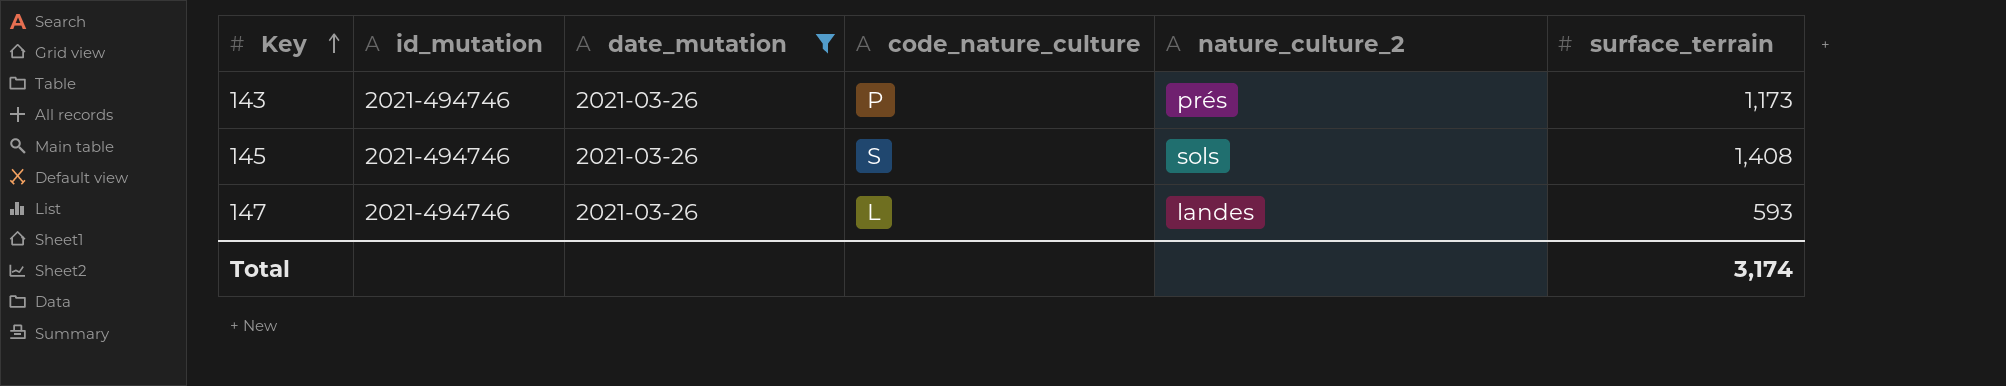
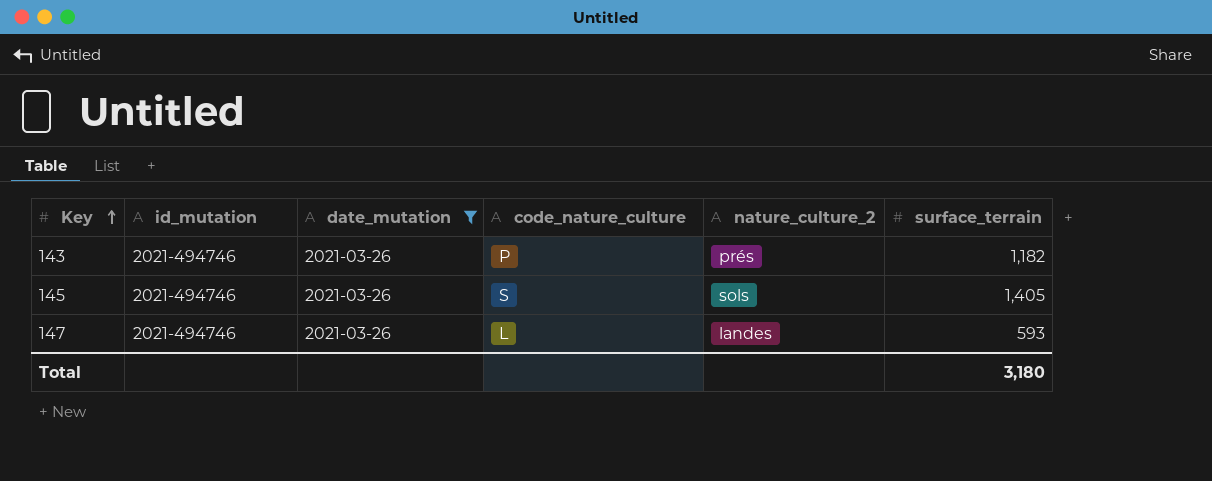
143 | surface_terrain: 1,173 -> 1,182
145 | surface_terrain: 1,408 -> 1,405
Total | surface_terrain: 3,174 -> 3,180

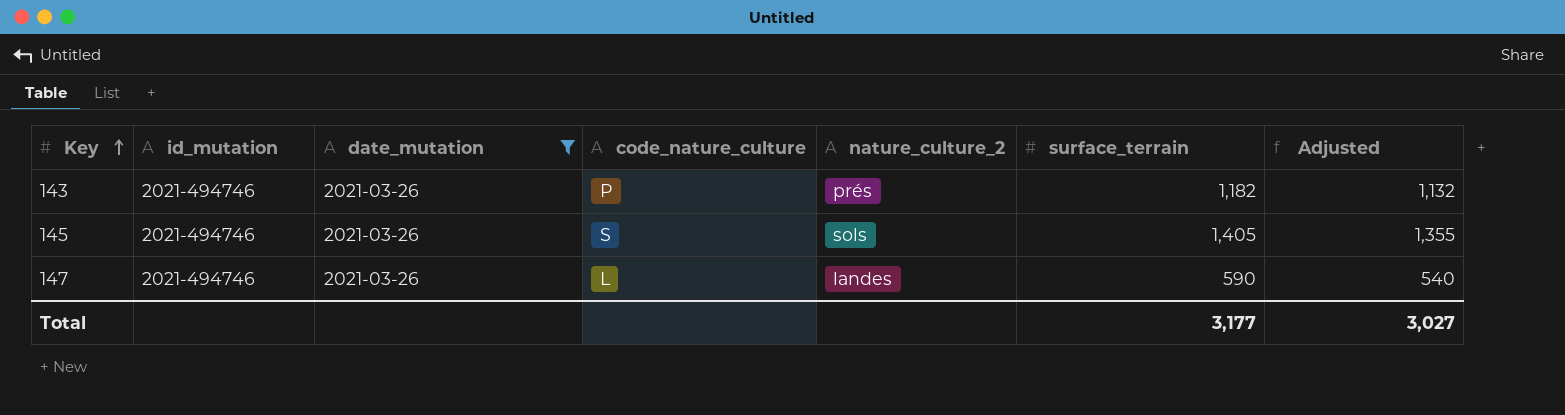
column Adjusted | formula: none -> [surface_terrain] - 50
147 | surface_terrain: 593 -> 590
Total | surface_terrain: 3,180 -> 3,177

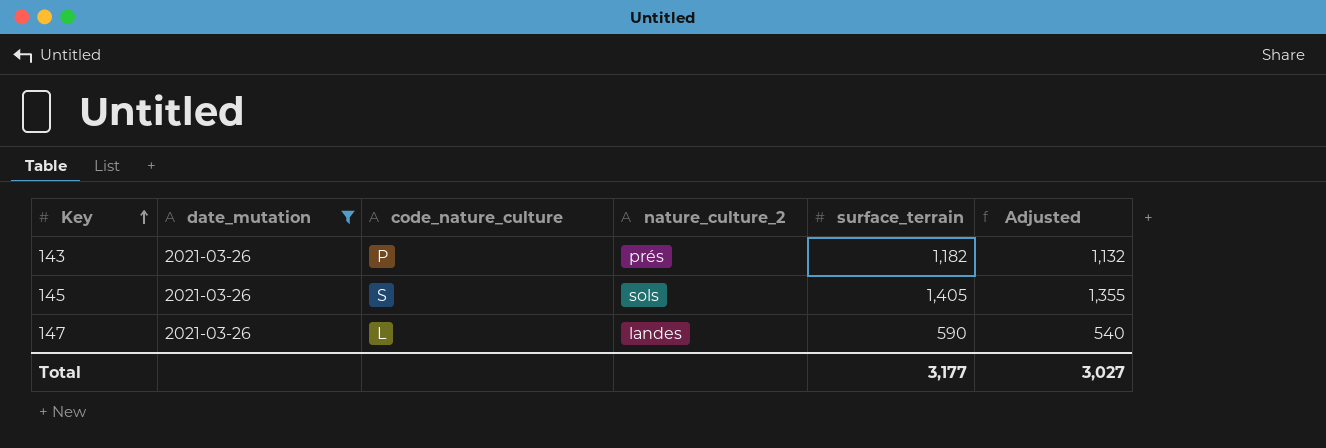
column id_mutation | position: 2 -> none

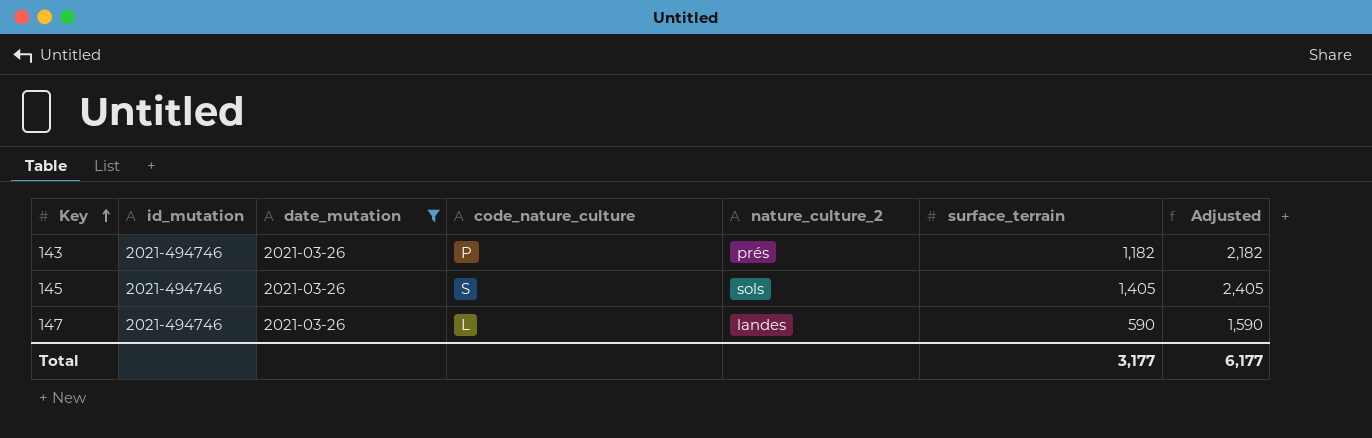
column id_mutation | position: none -> 2
column Adjusted | formula: [surface_terrain] - 50 -> [surface_terrain] + 1000
Total | Adjusted: 3,027 -> 6,177

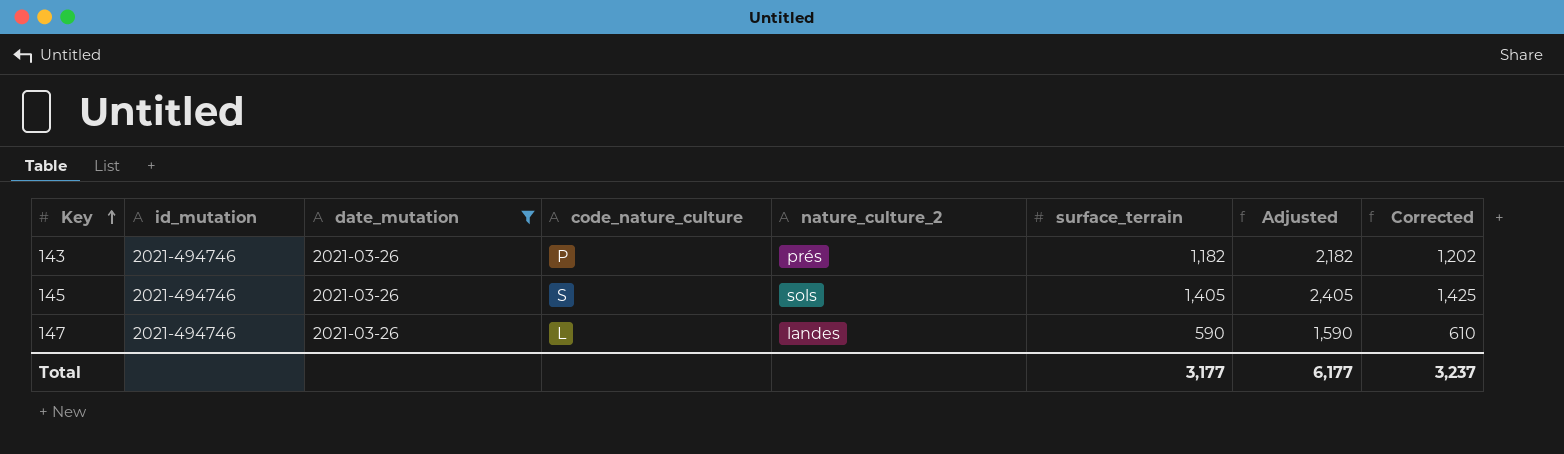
column Corrected | formula: none -> [surface_terrain] + 20

